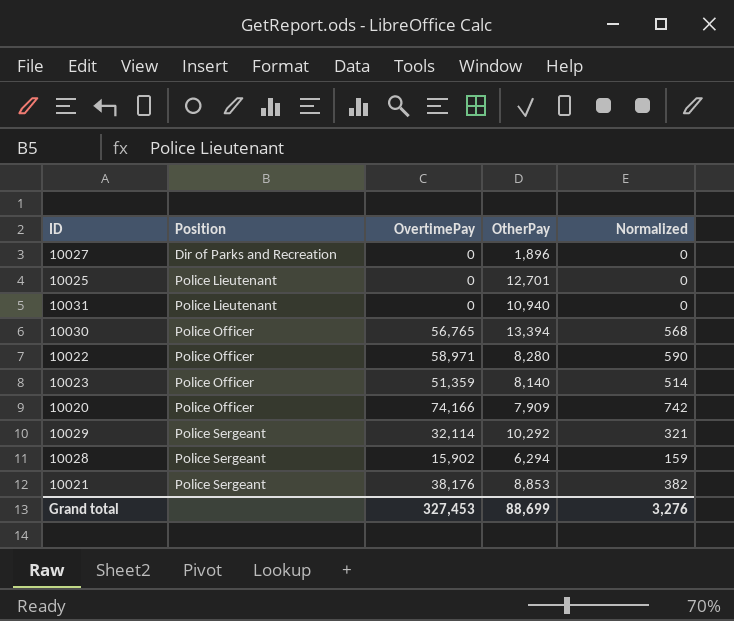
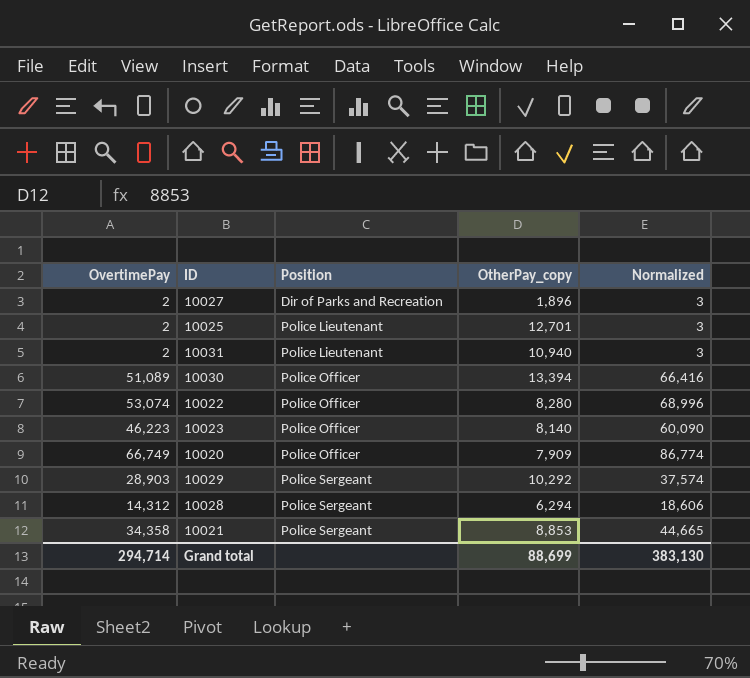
column OvertimePay | position: 3 -> 1
column name: OtherPay -> OtherPay_copy
column Normalized | formula: [OvertimePay] * 0.01 -> [OvertimePay] * 1.3
10027 | OvertimePay: 0 -> 2
10025 | OvertimePay: 0 -> 2
10031 | OvertimePay: 0 -> 2
10030 | OvertimePay: 56,765 -> 51,089
10022 | OvertimePay: 58,971 -> 53,074
10023 | OvertimePay: 51,359 -> 46,223
10020 | OvertimePay: 74,166 -> 66,749
10029 | OvertimePay: 32,114 -> 28,903
10028 | OvertimePay: 15,902 -> 14,312
10021 | OvertimePay: 38,176 -> 34,358
Grand total | OvertimePay: 327,453 -> 294,714
Grand total | Normalized: 3,276 -> 383,130

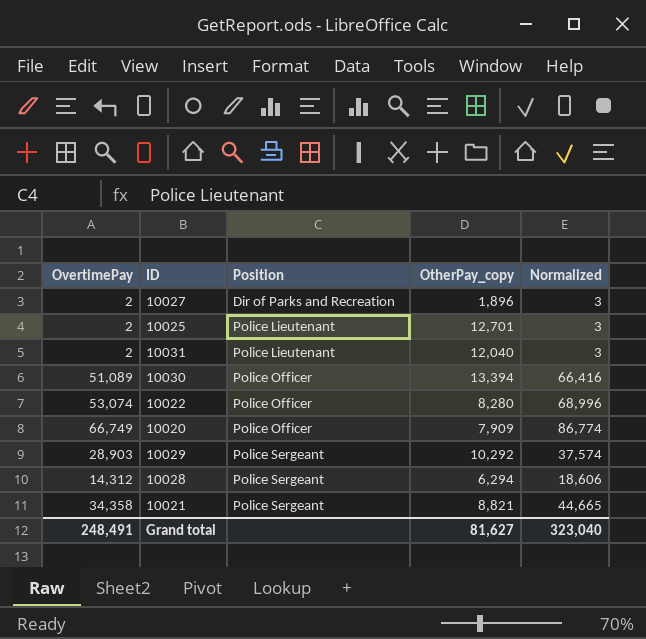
row 10023: 46,223 | Police Officer | 8,140 | 60,090 -> none
10031 | OtherPay_copy: 10,940 -> 12,040
10021 | OtherPay_copy: 8,853 -> 8,821
Grand total | OvertimePay: 294,714 -> 248,491
Grand total | OtherPay_copy: 88,699 -> 81,627
Grand total | Normalized: 383,130 -> 323,040

